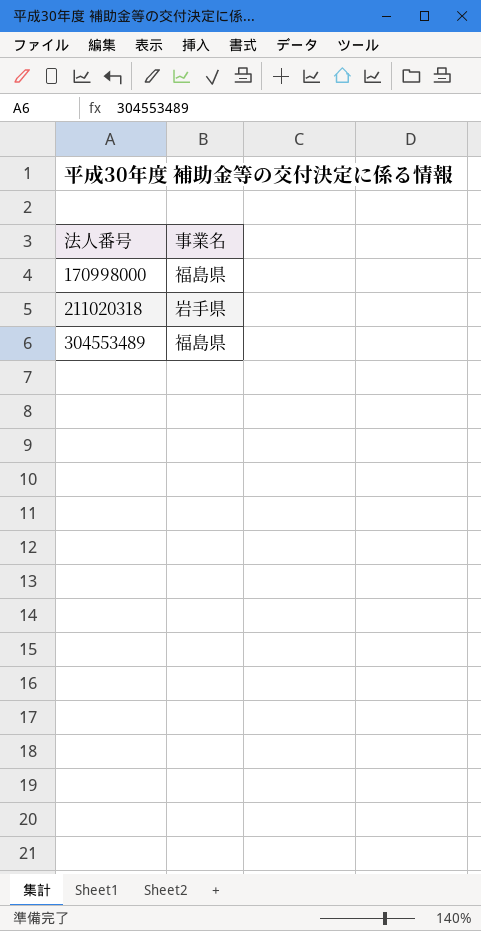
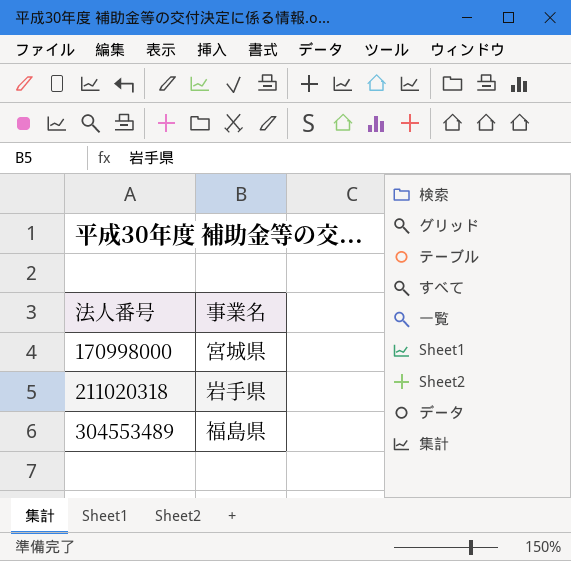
170998000 | 事業名: 福島県 -> 宮城県

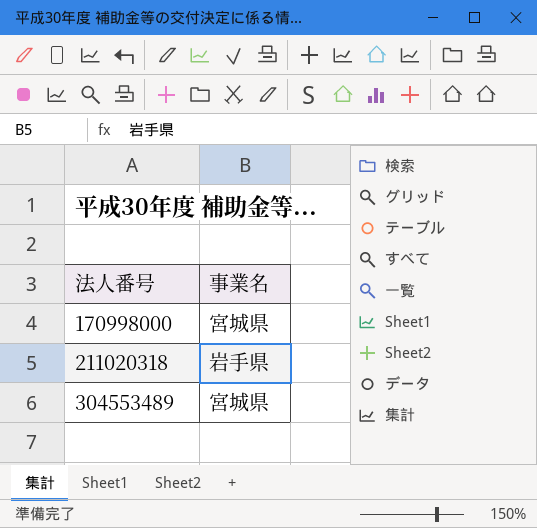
304553489 | 事業名: 福島県 -> 宮城県

